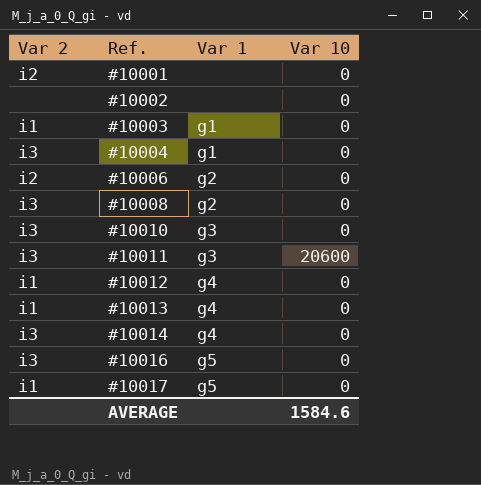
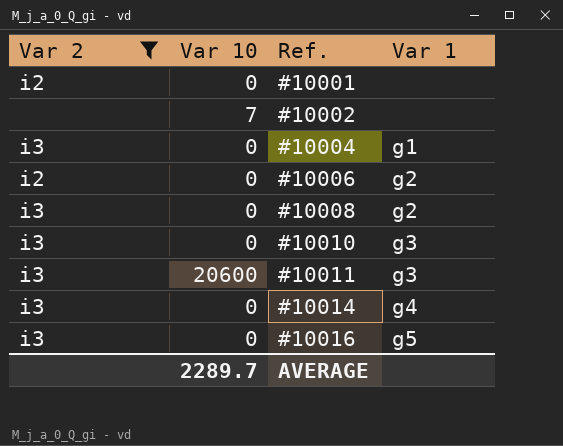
filter: none -> Var 2 != i1
column Var 10 | position: 4 -> 2
#10002 | Var 10: 0 -> 7
AVERAGE | Var 10: 1584.6 -> 2289.7

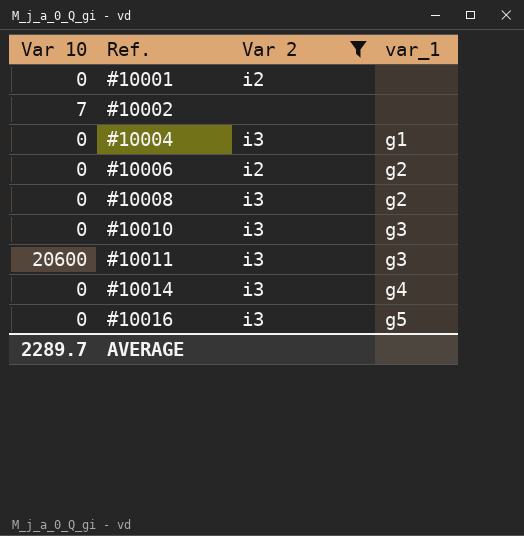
column Var 2 | position: 1 -> 3
column name: Var 1 -> var_1

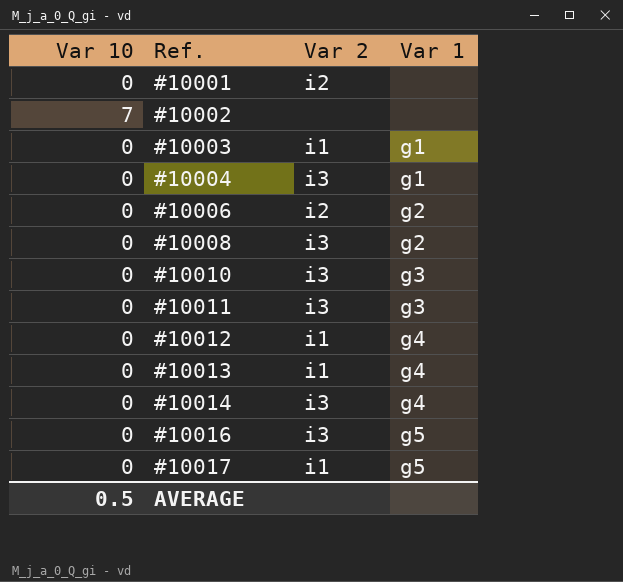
filter: Var 2 != i1 -> none
column name: var_1 -> Var 1
#10011 | Var 10: 20600 -> 0
AVERAGE | Var 10: 2289.7 -> 0.5

